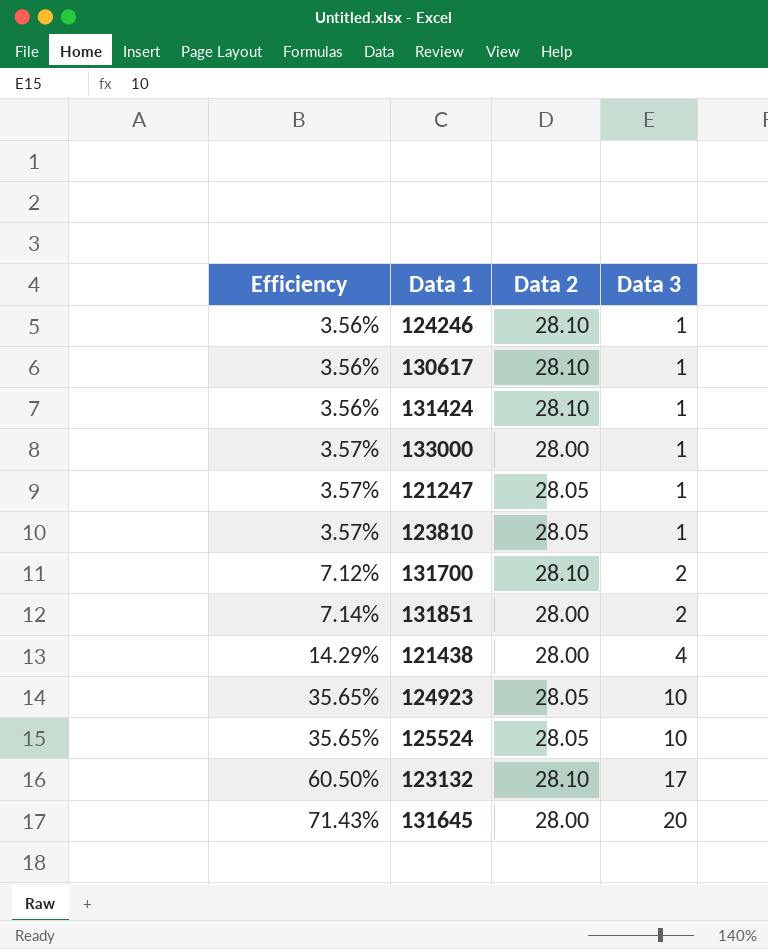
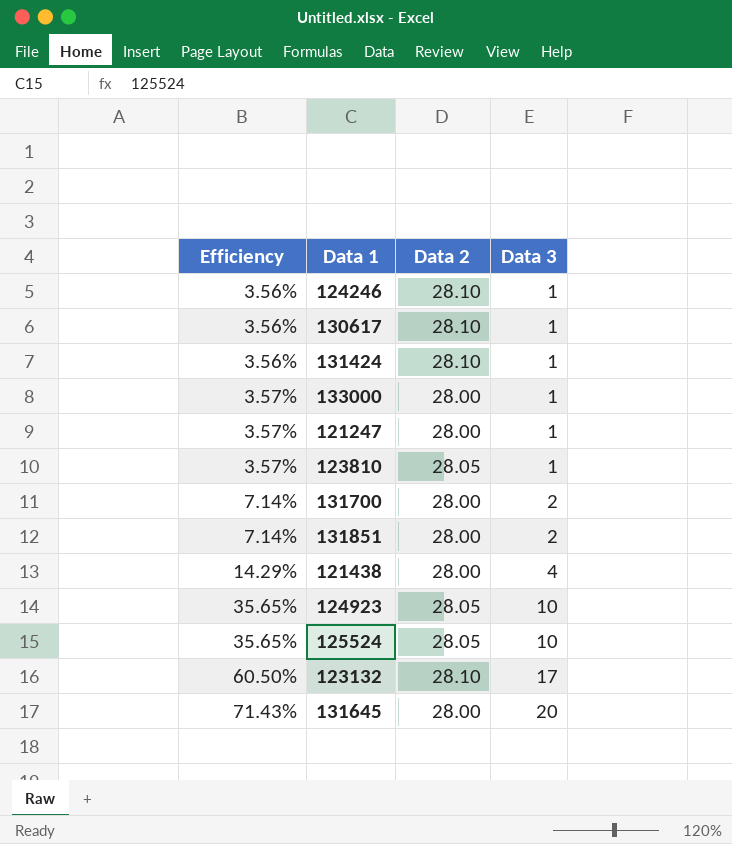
121247 | Data 2: 28.05 -> 28.00
131700 | Efficiency: 7.12% -> 7.14%
131700 | Data 2: 28.10 -> 28.00

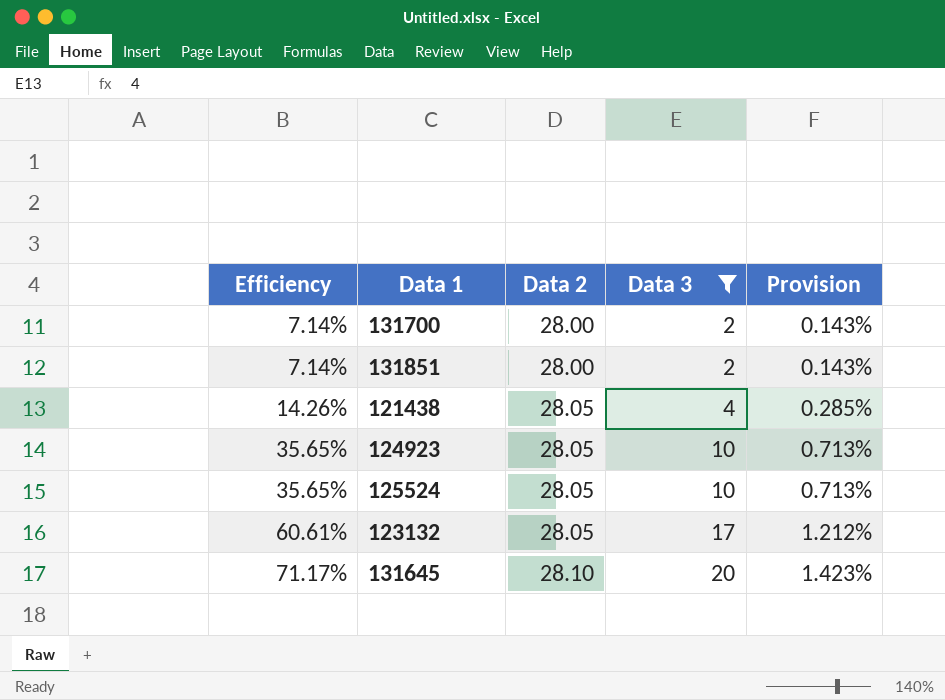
filter: none -> Data 3 != 1
column Provision | formula: none -> [Efficiency] * 0.02
121438 | Efficiency: 14.29% -> 14.26%
121438 | Data 2: 28.00 -> 28.05
123132 | Efficiency: 60.50% -> 60.61%
123132 | Data 2: 28.10 -> 28.05
131645 | Efficiency: 71.43% -> 71.17%
131645 | Data 2: 28.00 -> 28.10

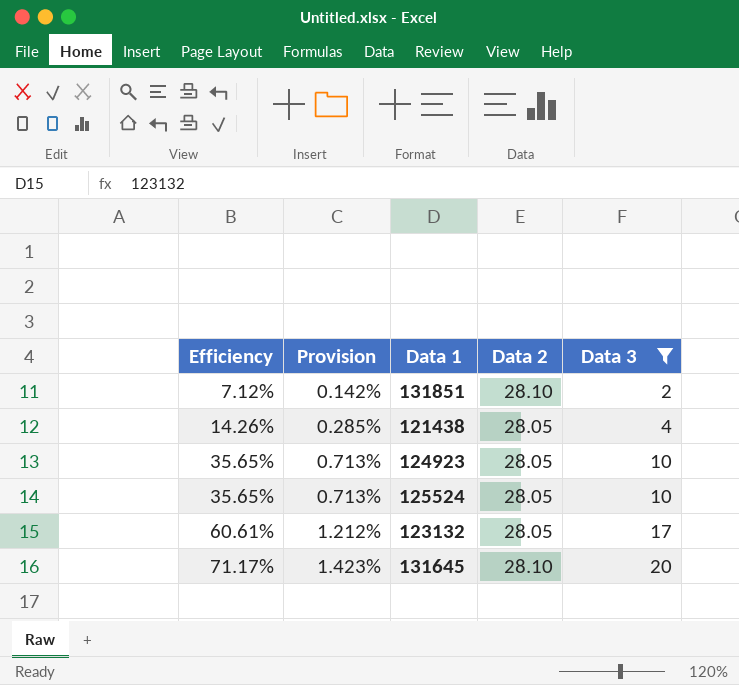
column Provision | position: 5 -> 2
row 131700: 7.14% | 28.00 | 2 | 0.143% -> none
131851 | Efficiency: 7.14% -> 7.12%
131851 | Provision: 0.143% -> 0.142%
131851 | Data 2: 28.00 -> 28.10

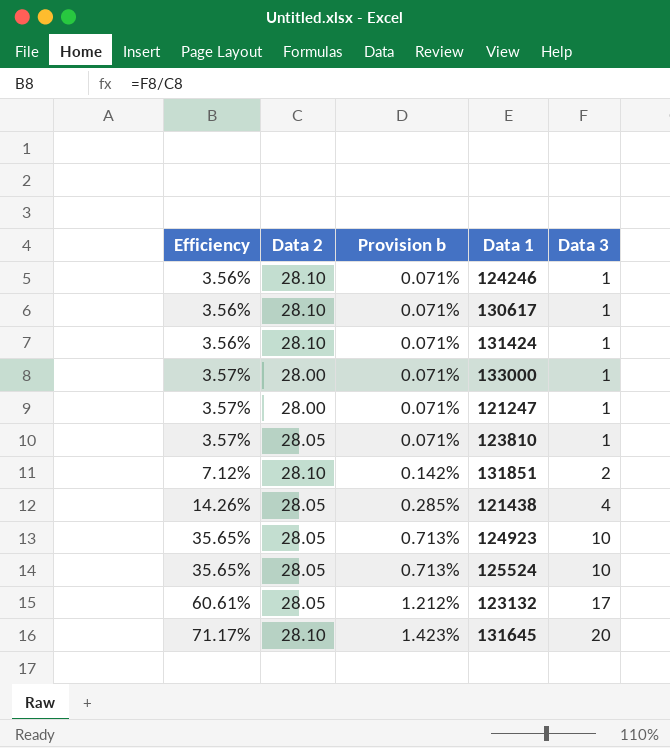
filter: Data 3 != 1 -> none
column Data 2 | position: 4 -> 2
column name: Provision -> Provision b

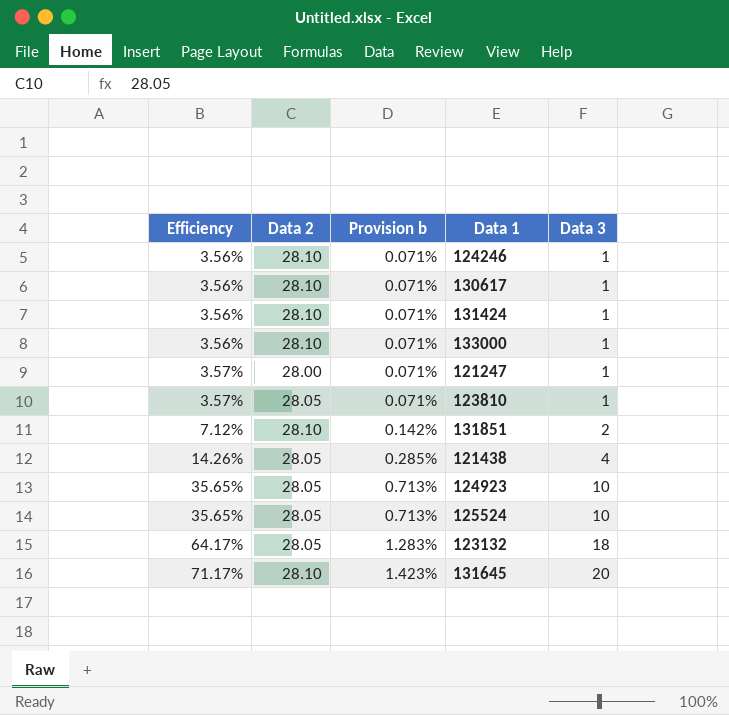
133000 | Efficiency: 3.57% -> 3.56%
133000 | Data 2: 28.00 -> 28.10
123132 | Efficiency: 60.61% -> 64.17%
123132 | Provision b: 1.212% -> 1.283%
123132 | Data 3: 17 -> 18

